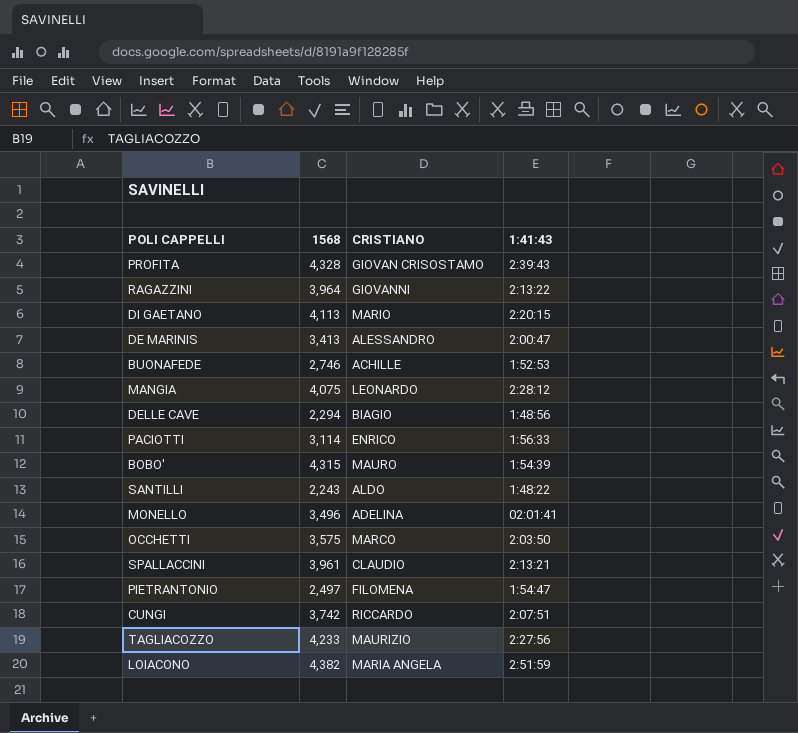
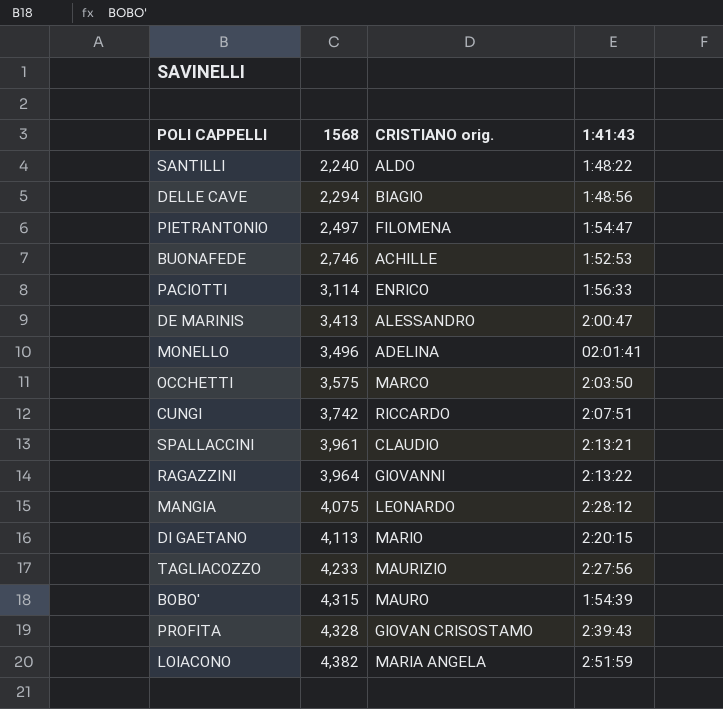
row order: none -> 1568 ascending
column name: CRISTIANO -> CRISTIANO orig.
SANTILLI | 1568: 2,243 -> 2,240

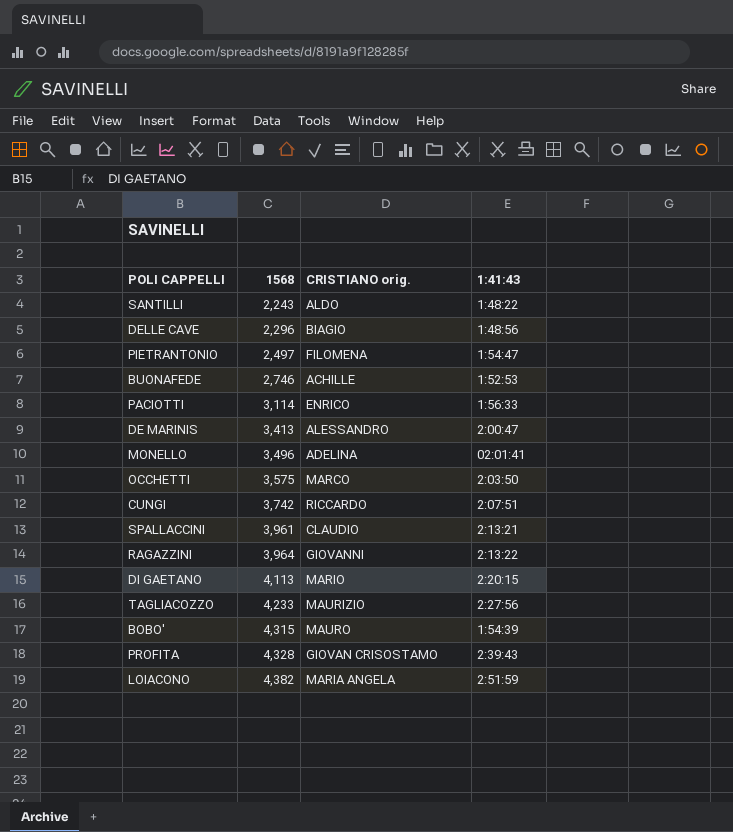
row MANGIA: 4,075 | LEONARDO | 2:28:12 -> none
SANTILLI | 1568: 2,240 -> 2,243
DELLE CAVE | 1568: 2,294 -> 2,296

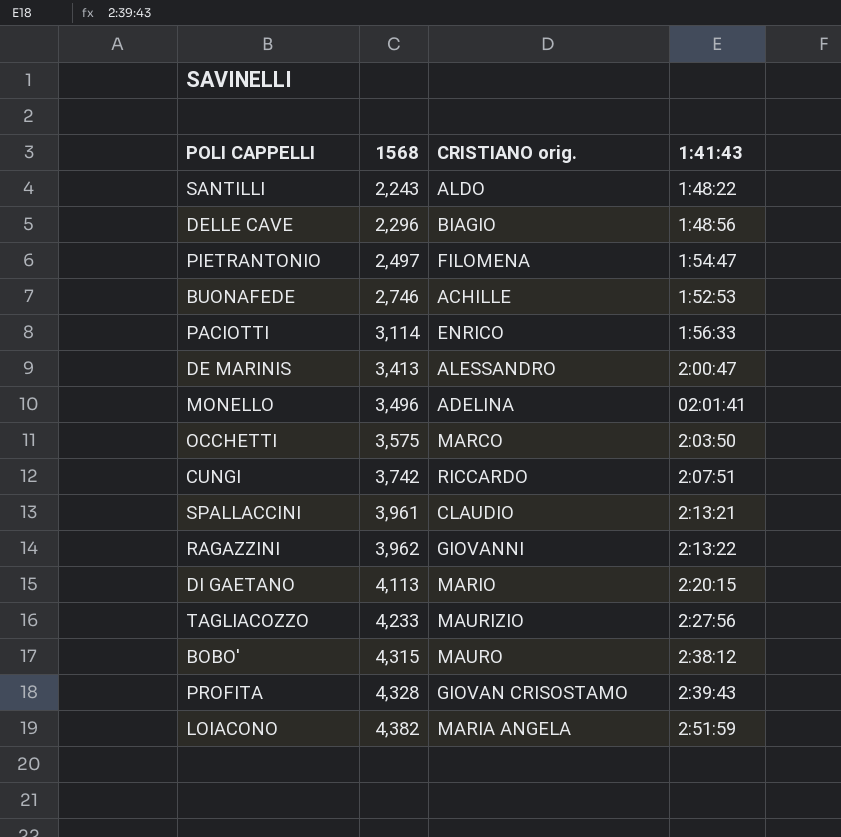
RAGAZZINI | 1568: 3,964 -> 3,962
BOBO' | 1:41:43: 1:54:39 -> 2:38:12

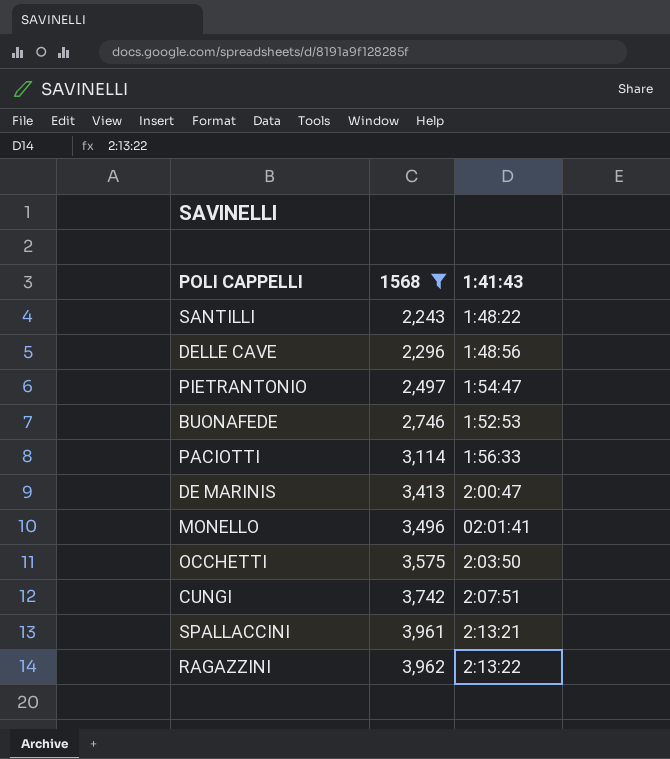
filter: none -> 1568 <= 3,962
column CRISTIANO orig. | position: 3 -> none

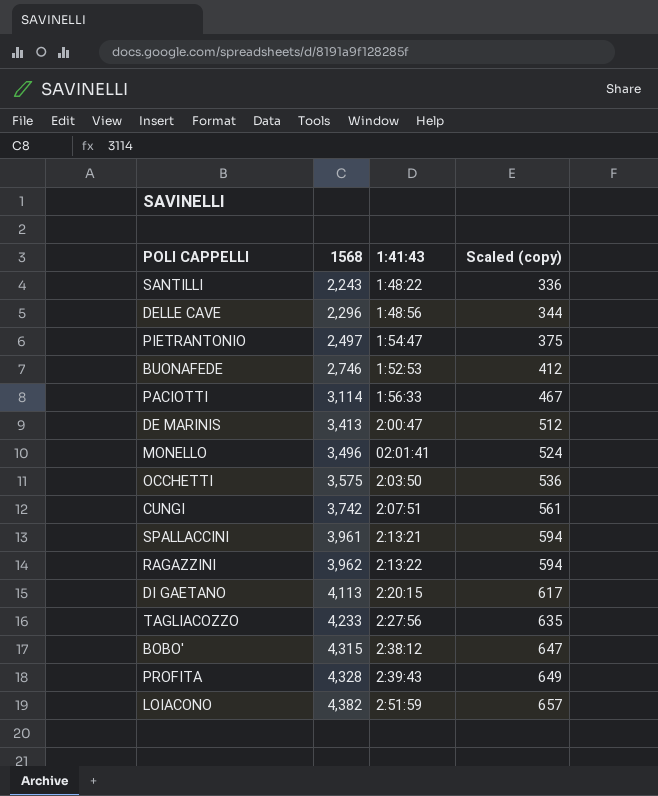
filter: 1568 <= 3,962 -> none
column Scaled (copy) | formula: none -> [1568] * 0.15

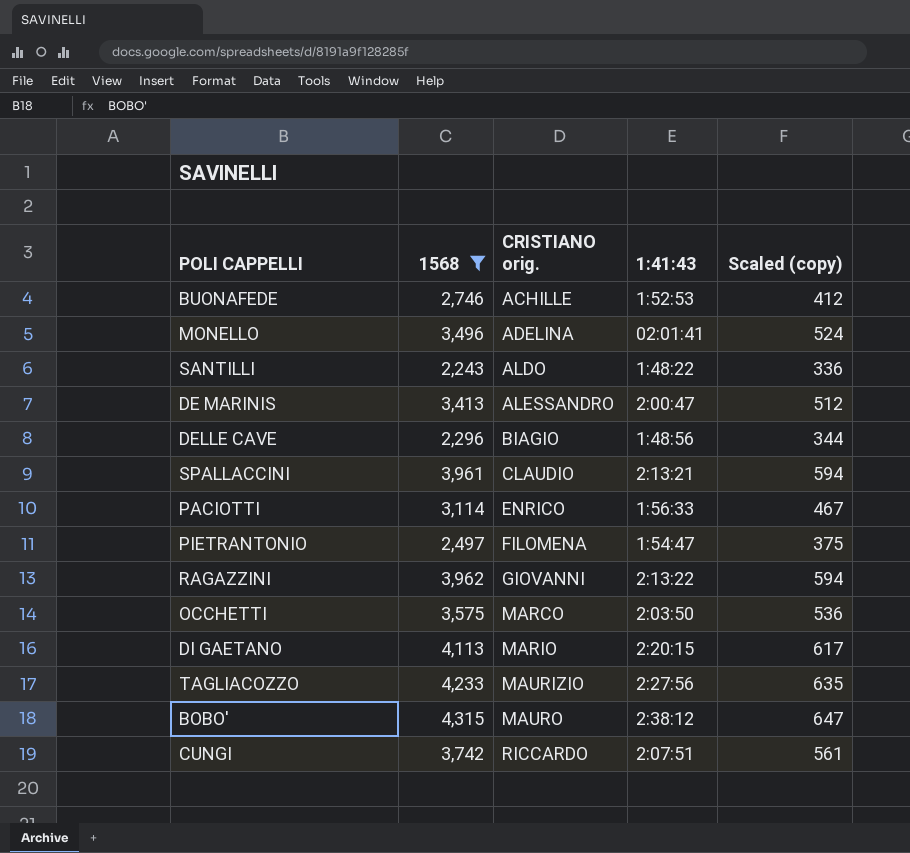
filter: none -> 1568 <= 4,315
row order: 1568 ascending -> CRISTIANO orig. ascending
column CRISTIANO orig. | position: none -> 3

